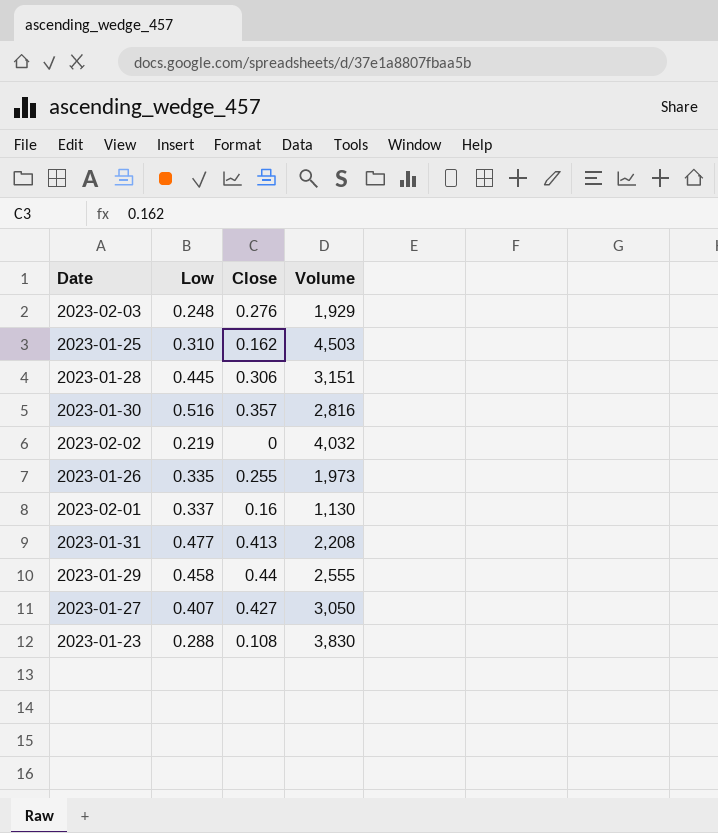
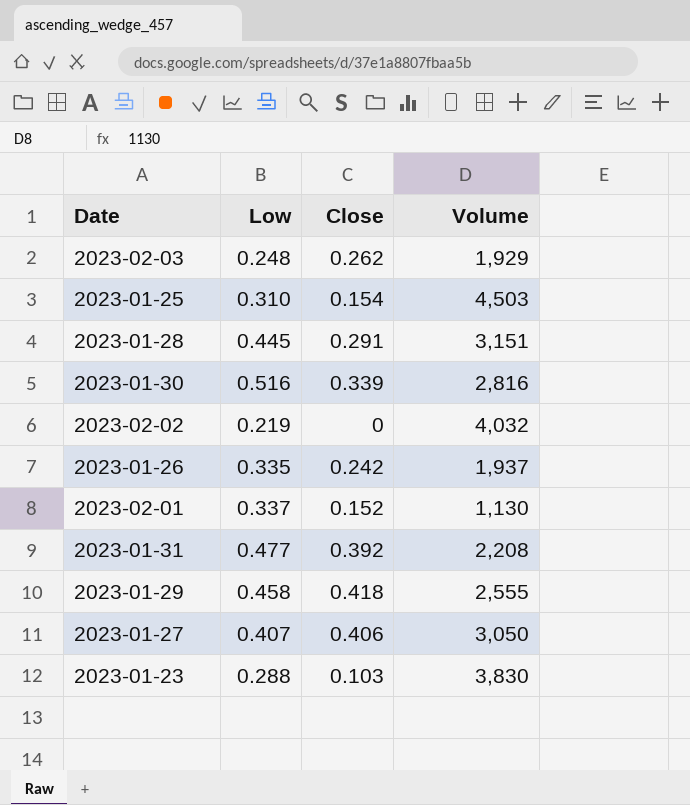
2023-02-03 | Close: 0.276 -> 0.262
2023-01-25 | Close: 0.162 -> 0.154
2023-01-28 | Close: 0.306 -> 0.291
2023-01-30 | Close: 0.357 -> 0.339
2023-01-26 | Close: 0.255 -> 0.242
2023-01-26 | Volume: 1,973 -> 1,937
2023-02-01 | Close: 0.16 -> 0.152
2023-01-31 | Close: 0.413 -> 0.392
2023-01-29 | Close: 0.44 -> 0.418
2023-01-27 | Close: 0.427 -> 0.406
2023-01-23 | Close: 0.108 -> 0.103

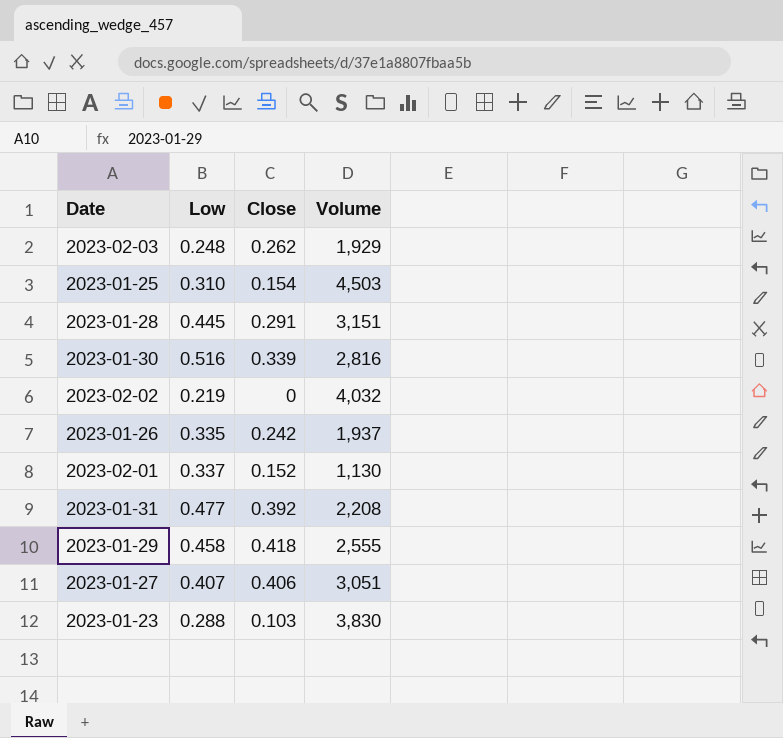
2023-01-27 | Volume: 3,050 -> 3,051

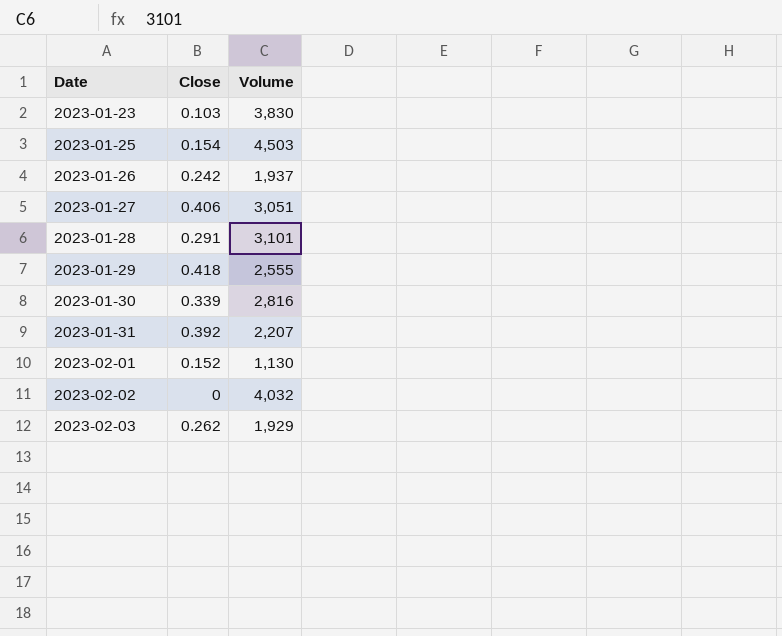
row order: none -> Date ascending
column Low | position: 2 -> none
2023-01-28 | Volume: 3,151 -> 3,101
2023-01-31 | Volume: 2,208 -> 2,207

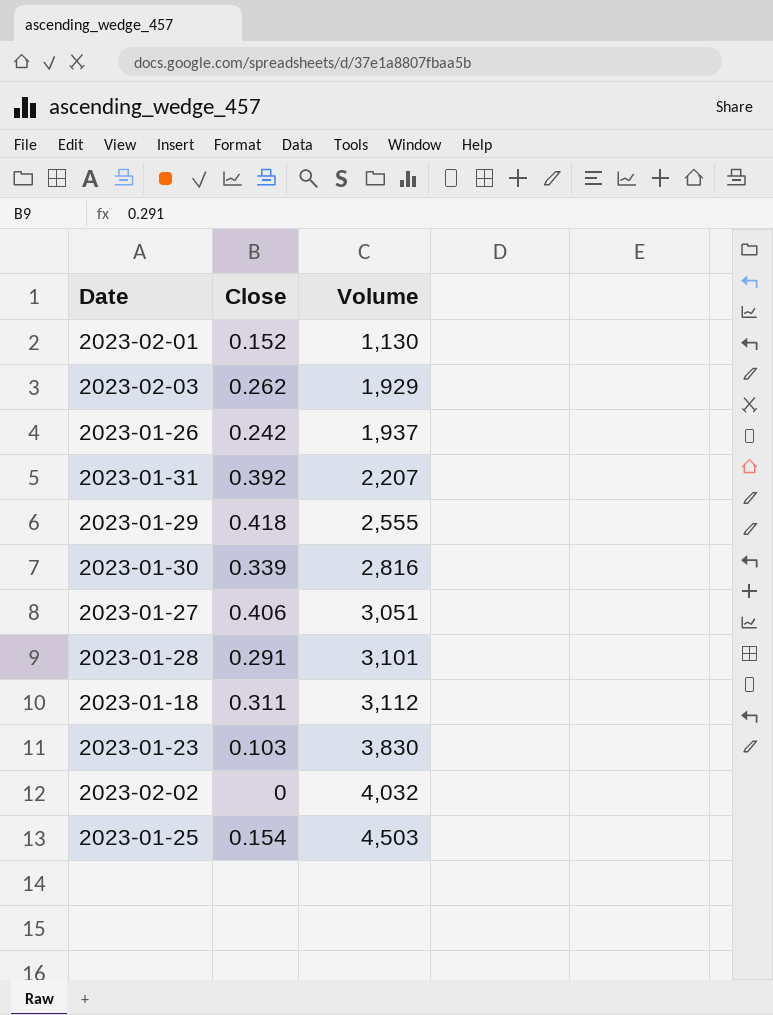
row order: Date ascending -> Volume ascending
row 2023-01-18: none -> 0.311 | 3,112

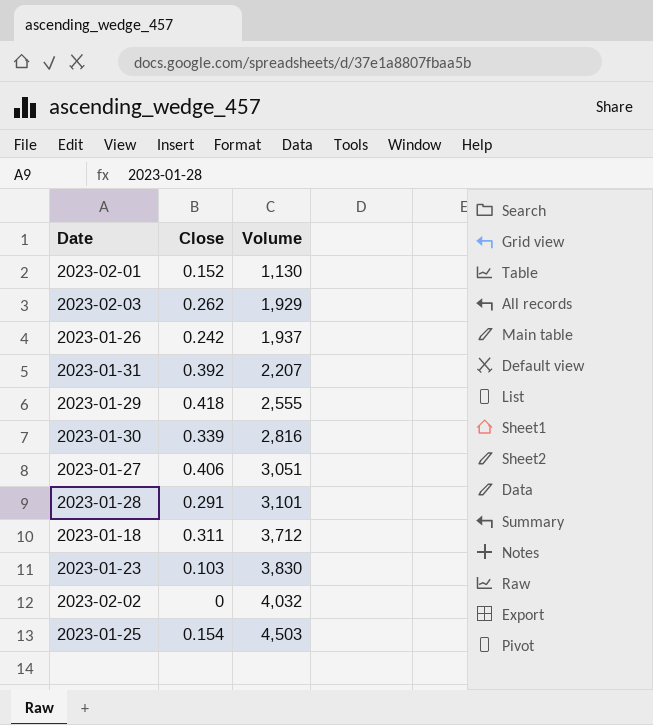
2023-01-18 | Volume: 3,112 -> 3,712

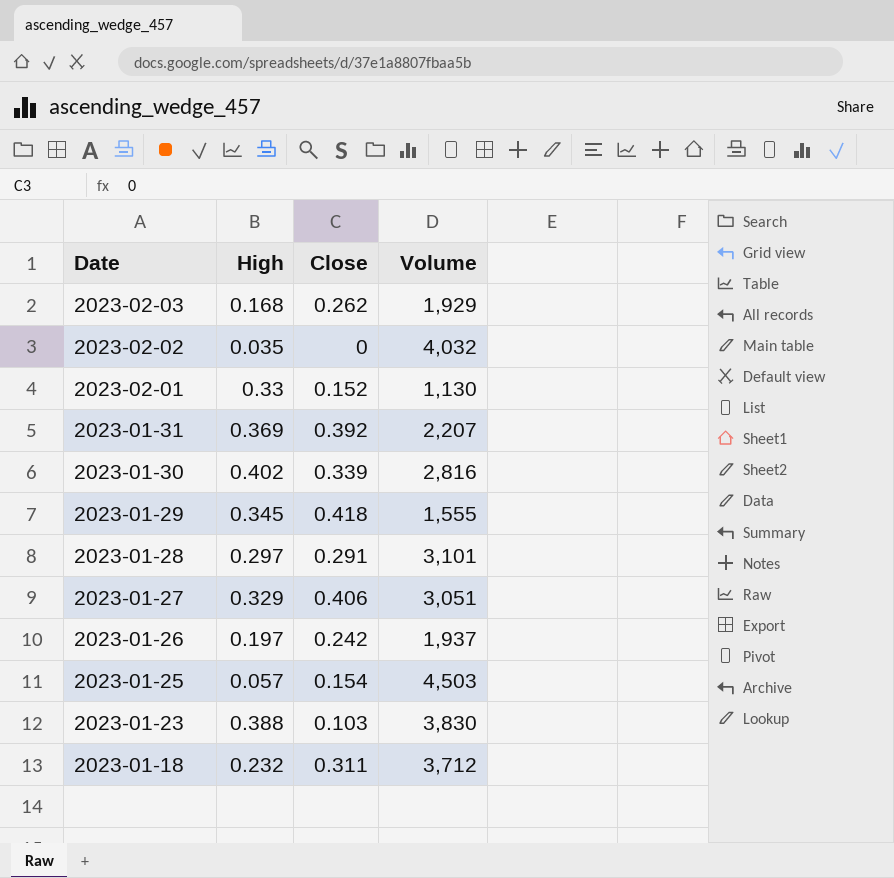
row order: Volume ascending -> Date descending
column High | position: none -> 2
2023-01-29 | Volume: 2,555 -> 1,555

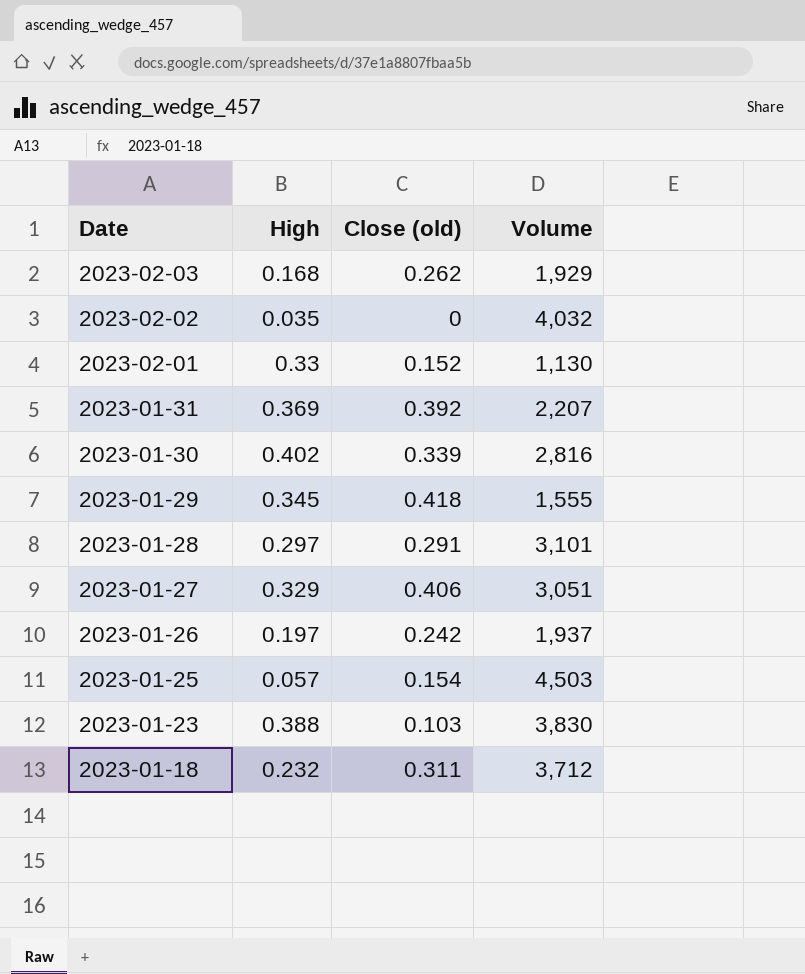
column name: Close -> Close (old)

